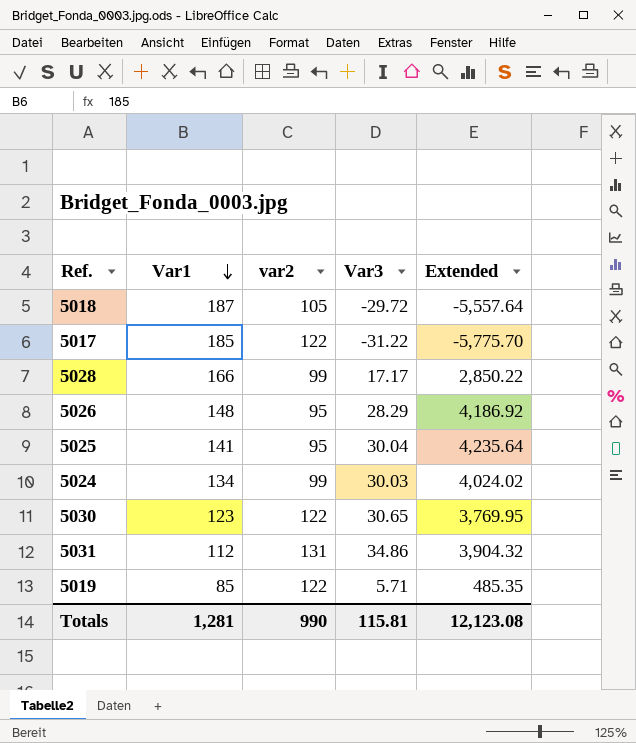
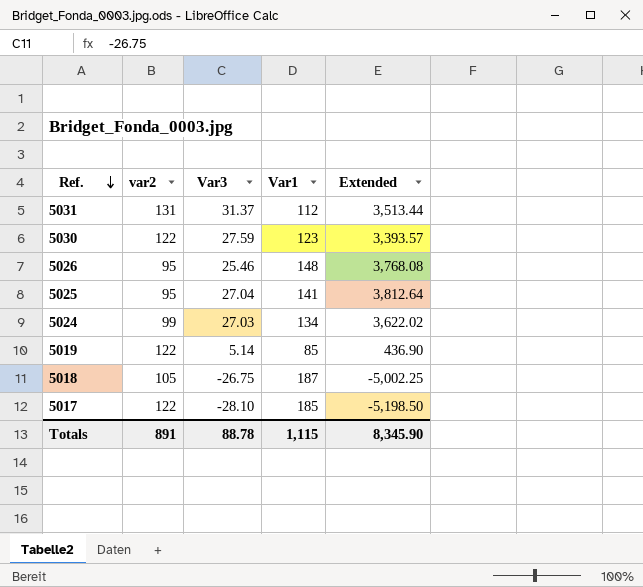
row order: Var1 descending -> Ref. descending
column Var1 | position: 2 -> 4
row 5028: 166 | 99 | 17.17 | 2,850.22 -> none
5031 | Var3: 34.86 -> 31.37
5031 | Extended: 3,904.32 -> 3,513.44
5030 | Var3: 30.65 -> 27.59
5030 | Extended: 3,769.95 -> 3,393.57
5026 | Var3: 28.29 -> 25.46
5026 | Extended: 4,186.92 -> 3,768.08
5025 | Var3: 30.04 -> 27.04
5025 | Extended: 4,235.64 -> 3,812.64
5024 | Var3: 30.03 -> 27.03
5024 | Extended: 4,024.02 -> 3,622.02
5019 | Var3: 5.71 -> 5.14
5019 | Extended: 485.35 -> 436.90
5018 | Var3: -29.72 -> -26.75
5018 | Extended: -5,557.64 -> -5,002.25
5017 | Var3: -31.22 -> -28.10
5017 | Extended: -5,775.70 -> -5,198.50
Totals | var2: 990 -> 891
Totals | Var3: 115.81 -> 88.78
Totals | Var1: 1,281 -> 1,115
Totals | Extended: 12,123.08 -> 8,345.90

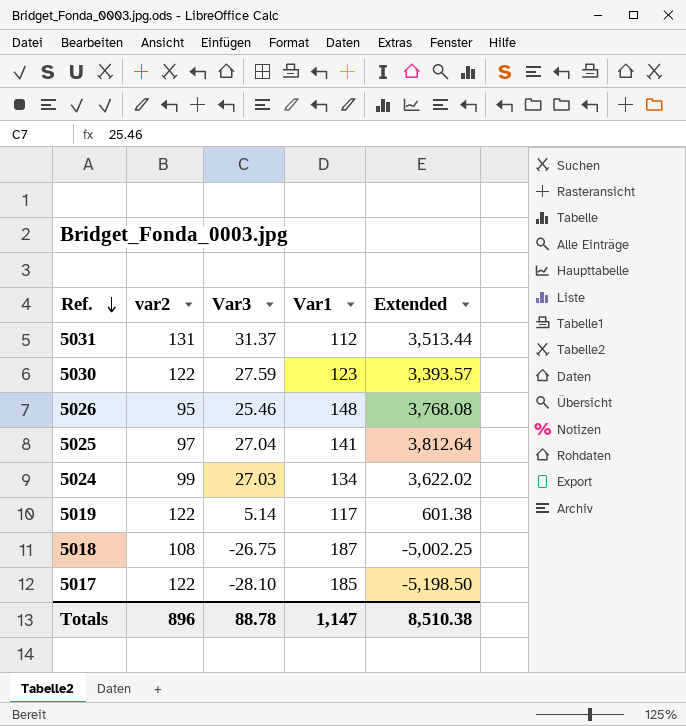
5025 | var2: 95 -> 97
5019 | Var1: 85 -> 117
5019 | Extended: 436.90 -> 601.38
5018 | var2: 105 -> 108
Totals | var2: 891 -> 896
Totals | Var1: 1,115 -> 1,147
Totals | Extended: 8,345.90 -> 8,510.38

